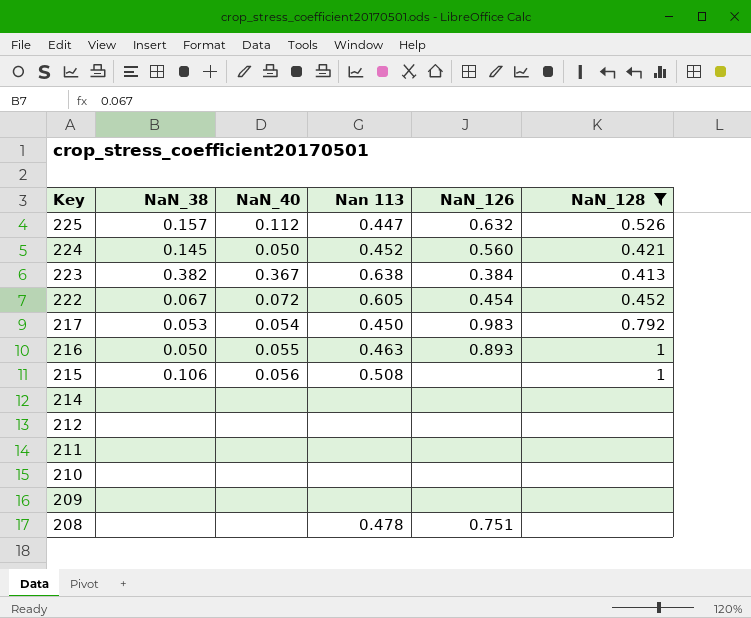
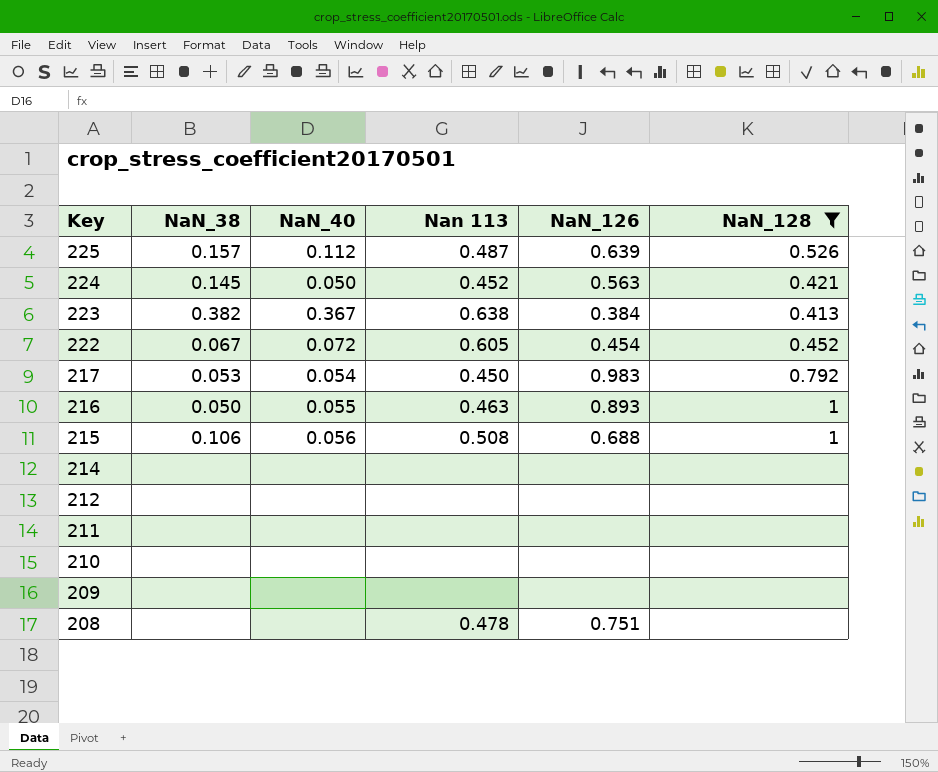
225 | Nan 113: 0.447 -> 0.487
225 | NaN_126: 0.632 -> 0.639
224 | NaN_126: 0.560 -> 0.563
215 | NaN_126: none -> 0.688

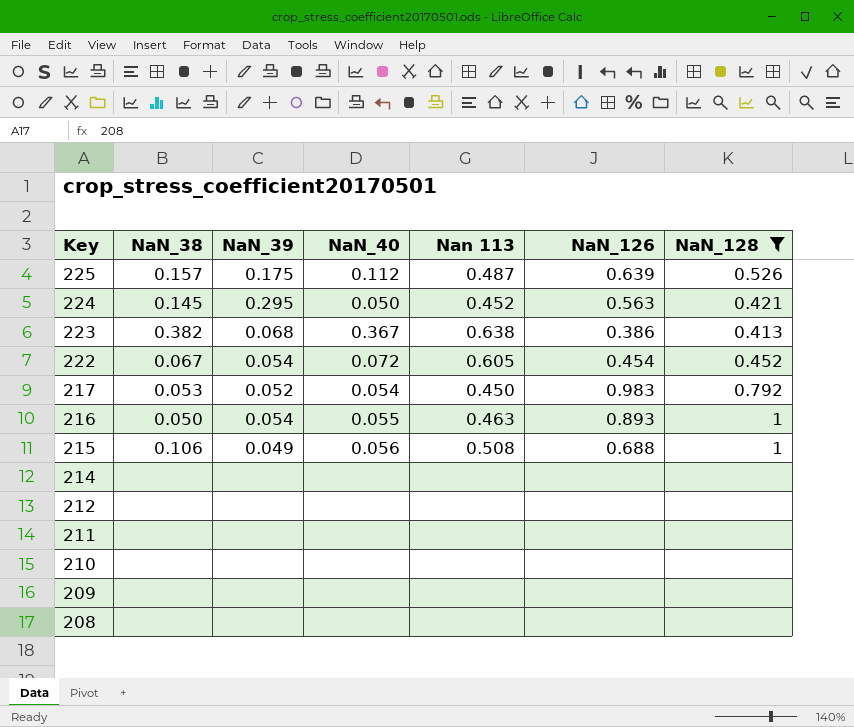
column NaN_39 | position: none -> 3
223 | NaN_126: 0.384 -> 0.386
208 | Nan 113: 0.478 -> none
208 | NaN_126: 0.751 -> none

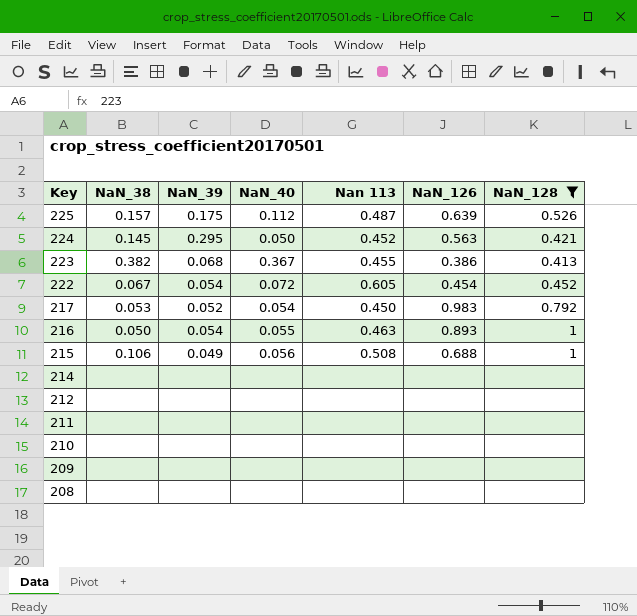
223 | Nan 113: 0.638 -> 0.455

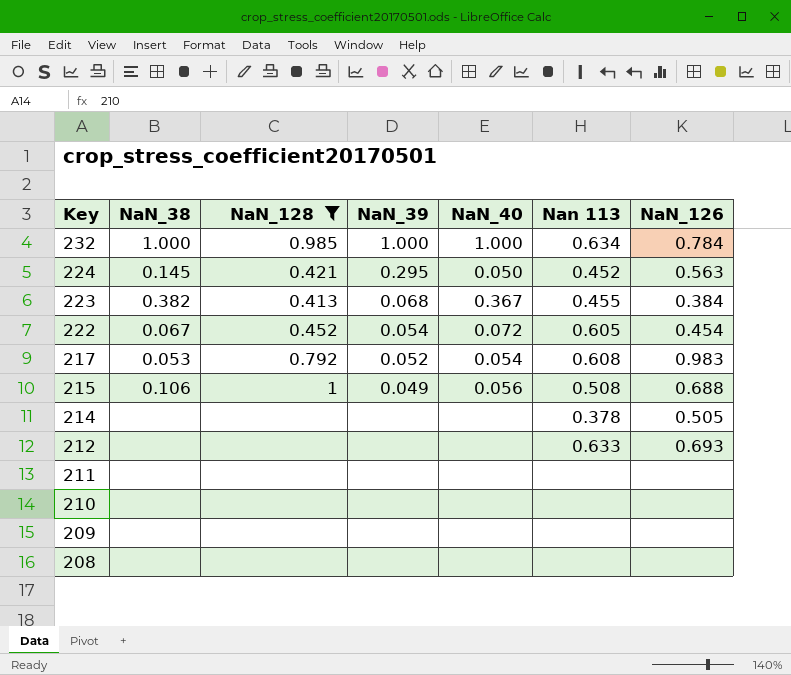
column NaN_128 | position: 7 -> 3
row 225: 0.157 | 0.175 | 0.112 | 0.487 | 0.639 | 0.526 -> none
row 216: 0.050 | 0.054 | 0.055 | 0.463 | 0.893 | 1 -> none
row 232: none -> 1.000 | 0.985 | 1.000 | 1.000 | 0.634 | 0.784
223 | NaN_126: 0.386 -> 0.384
217 | Nan 113: 0.450 -> 0.608
214 | Nan 113: none -> 0.378
214 | NaN_126: none -> 0.505
212 | Nan 113: none -> 0.633
212 | NaN_126: none -> 0.693

